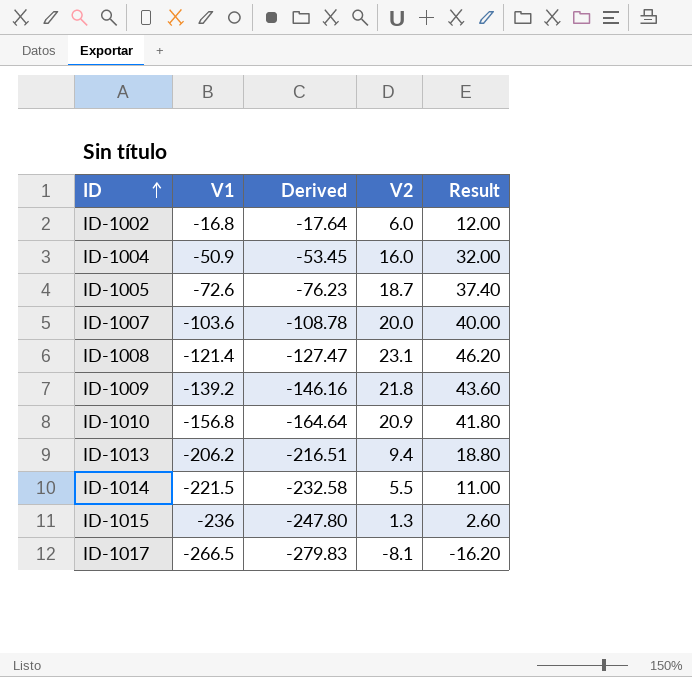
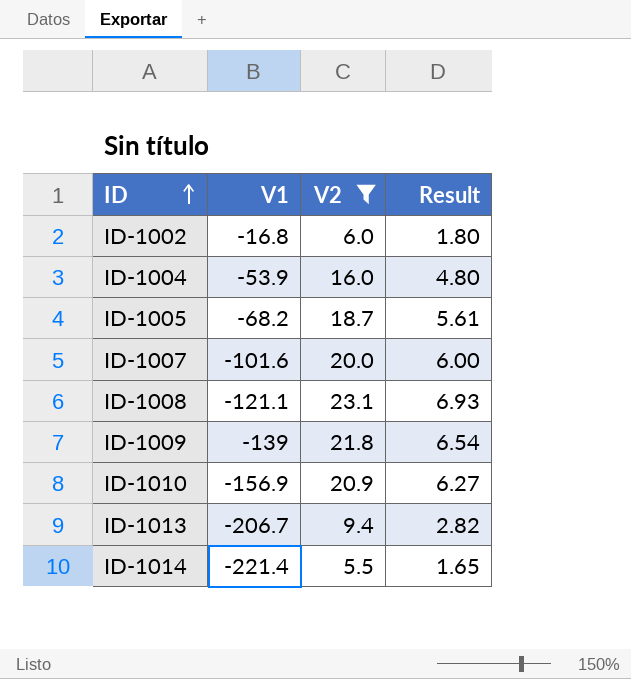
filter: none -> V2 >= 5.5
column Derived | formula: [V1] * 1.05 -> none
column Result | formula: [V2] * 2 -> [V2] * 0.3
ID-1004 | V1: -50.9 -> -53.9
ID-1005 | V1: -72.6 -> -68.2
ID-1007 | V1: -103.6 -> -101.6
ID-1008 | V1: -121.4 -> -121.1
ID-1009 | V1: -139.2 -> -139
ID-1010 | V1: -156.8 -> -156.9
ID-1013 | V1: -206.2 -> -206.7
ID-1014 | V1: -221.5 -> -221.4

